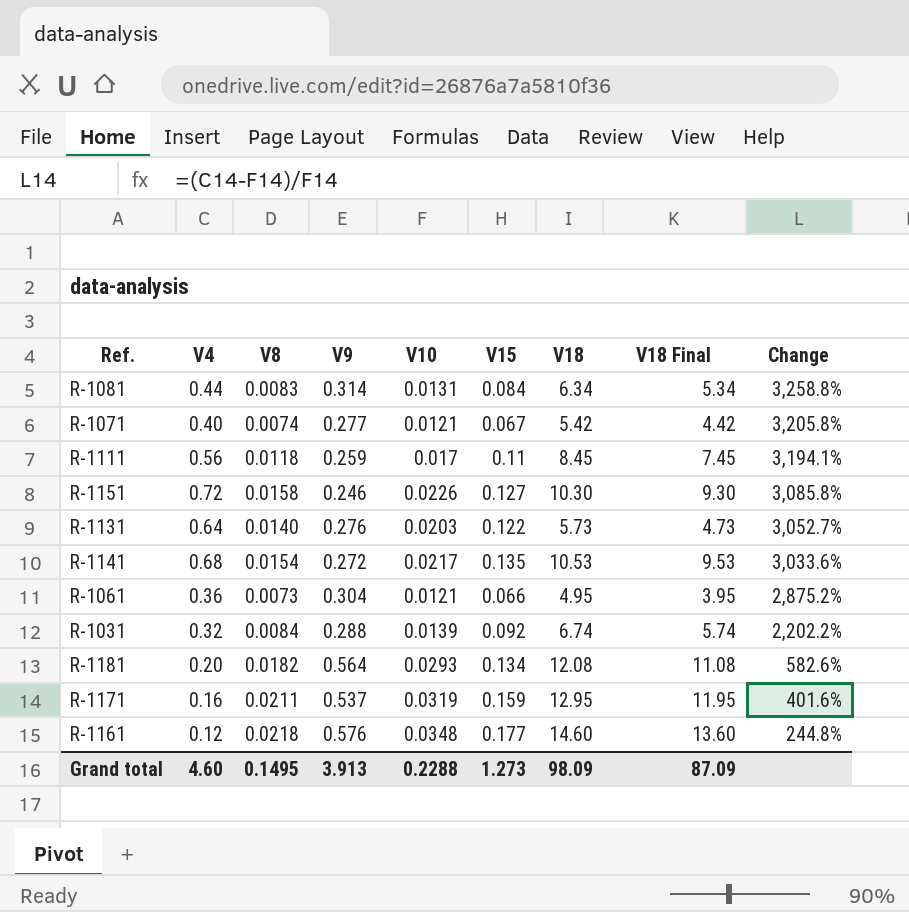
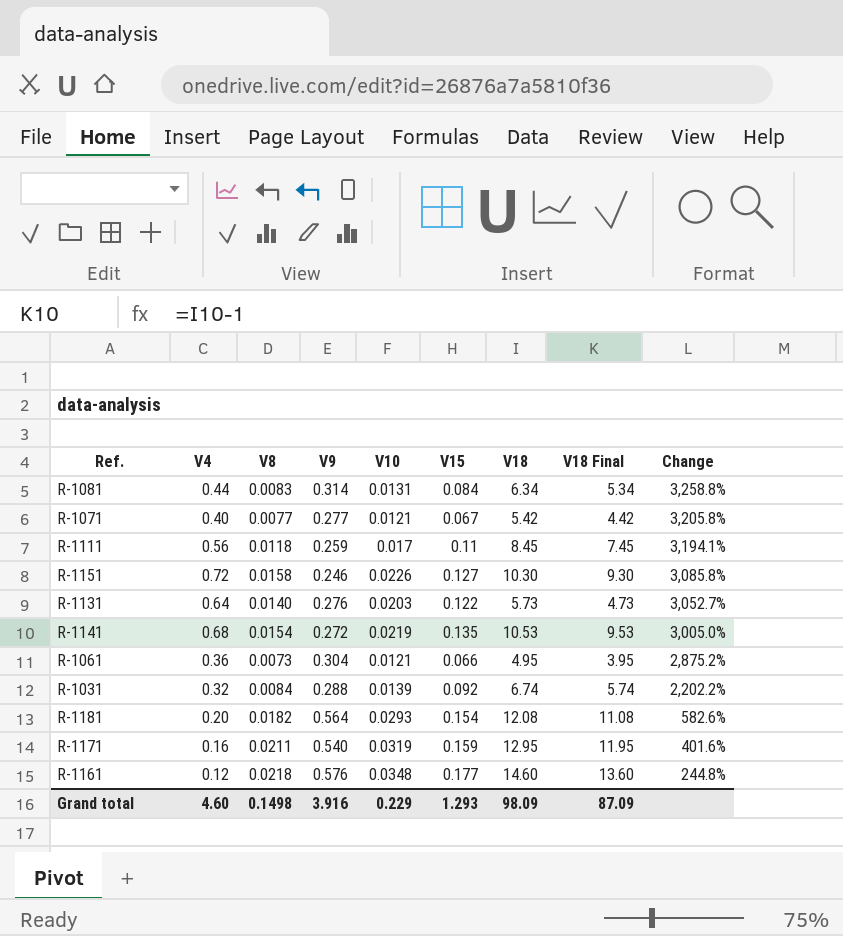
R-1071 | V8: 0.0074 -> 0.0077
R-1141 | V10: 0.0217 -> 0.0219
R-1141 | Change: 3,033.6% -> 3,005.0%
R-1181 | V15: 0.134 -> 0.154
R-1171 | V9: 0.537 -> 0.540
Grand total | V8: 0.1495 -> 0.1498
Grand total | V9: 3.913 -> 3.916
Grand total | V10: 0.2288 -> 0.229
Grand total | V15: 1.273 -> 1.293

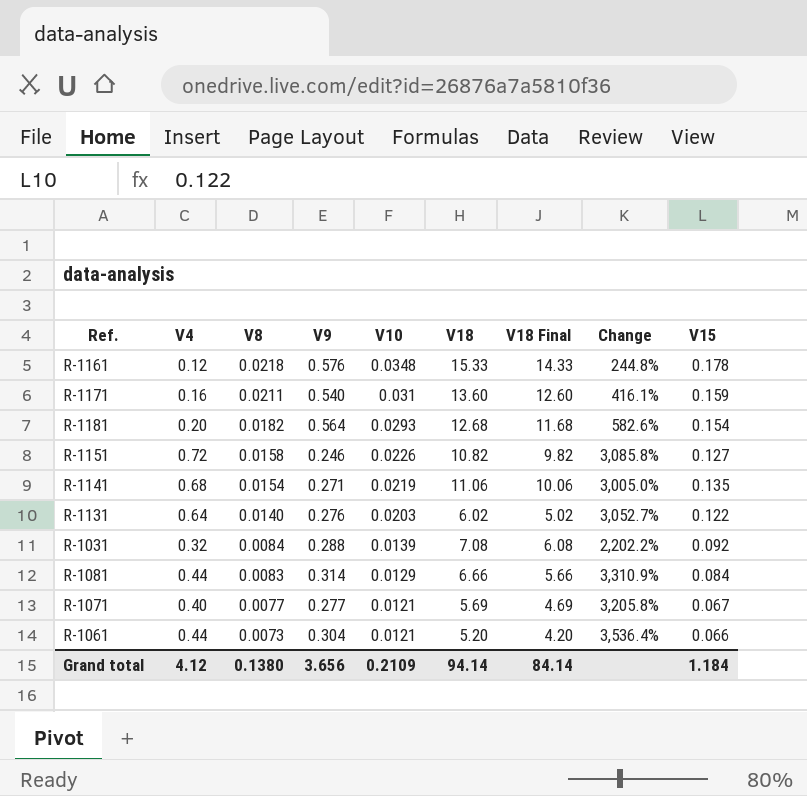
row order: Change descending -> V8 descending
column V15 | position: 6 -> 9
row R-1111: 0.56 | 0.0118 | 0.259 | 0.017 | 0.11 | 8.45 | 7.45 | 3,194.1% -> none
R-1161 | V18: 14.60 -> 15.33
R-1161 | V18 Final: 13.60 -> 14.33
R-1161 | V15: 0.177 -> 0.178
R-1171 | V10: 0.0319 -> 0.031
R-1171 | V18: 12.95 -> 13.60
R-1171 | V18 Final: 11.95 -> 12.60
R-1171 | Change: 401.6% -> 416.1%
R-1181 | V18: 12.08 -> 12.68
R-1181 | V18 Final: 11.08 -> 11.68
R-1151 | V18: 10.30 -> 10.82
R-1151 | V18 Final: 9.30 -> 9.82
R-1141 | V9: 0.272 -> 0.271
R-1141 | V18: 10.53 -> 11.06
R-1141 | V18 Final: 9.53 -> 10.06
R-1131 | V18: 5.73 -> 6.02
R-1131 | V18 Final: 4.73 -> 5.02
R-1031 | V18: 6.74 -> 7.08
R-1031 | V18 Final: 5.74 -> 6.08
R-1081 | V10: 0.0131 -> 0.0129
R-1081 | V18: 6.34 -> 6.66
R-1081 | V18 Final: 5.34 -> 5.66
R-1081 | Change: 3,258.8% -> 3,310.9%
R-1071 | V18: 5.42 -> 5.69
R-1071 | V18 Final: 4.42 -> 4.69
R-1061 | V4: 0.36 -> 0.44
R-1061 | V18: 4.95 -> 5.20
R-1061 | V18 Final: 3.95 -> 4.20
R-1061 | Change: 2,875.2% -> 3,536.4%
Grand total | V4: 4.60 -> 4.12
Grand total | V8: 0.1498 -> 0.1380
Grand total | V9: 3.916 -> 3.656
Grand total | V10: 0.229 -> 0.2109
Grand total | V18: 98.09 -> 94.14
Grand total | V18 Final: 87.09 -> 84.14
Grand total | V15: 1.293 -> 1.184

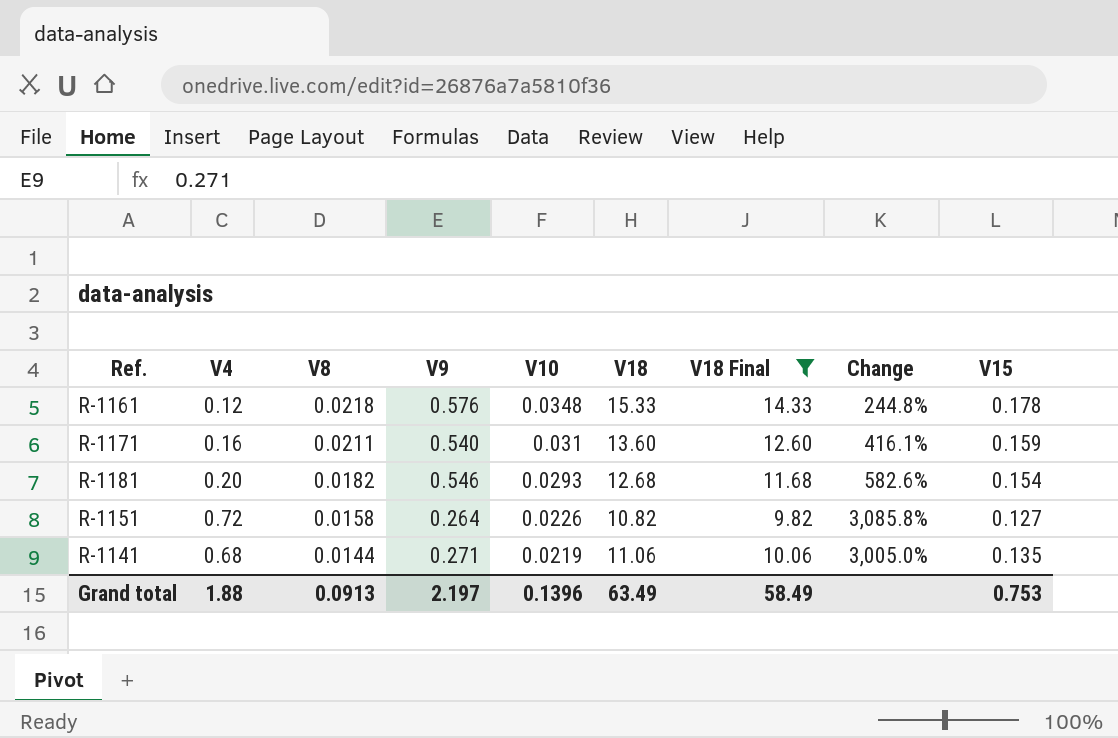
filter: none -> V18 Final >= 9.82
R-1181 | V9: 0.564 -> 0.546
R-1151 | V9: 0.246 -> 0.264
R-1141 | V8: 0.0154 -> 0.0144
Grand total | V4: 4.12 -> 1.88
Grand total | V8: 0.1380 -> 0.0913
Grand total | V9: 3.656 -> 2.197
Grand total | V10: 0.2109 -> 0.1396
Grand total | V18: 94.14 -> 63.49
Grand total | V18 Final: 84.14 -> 58.49
Grand total | V15: 1.184 -> 0.753

